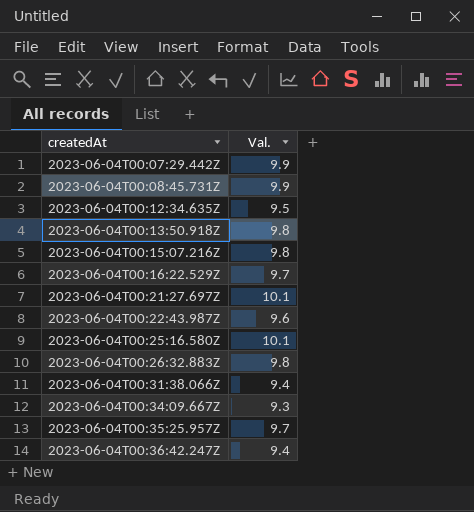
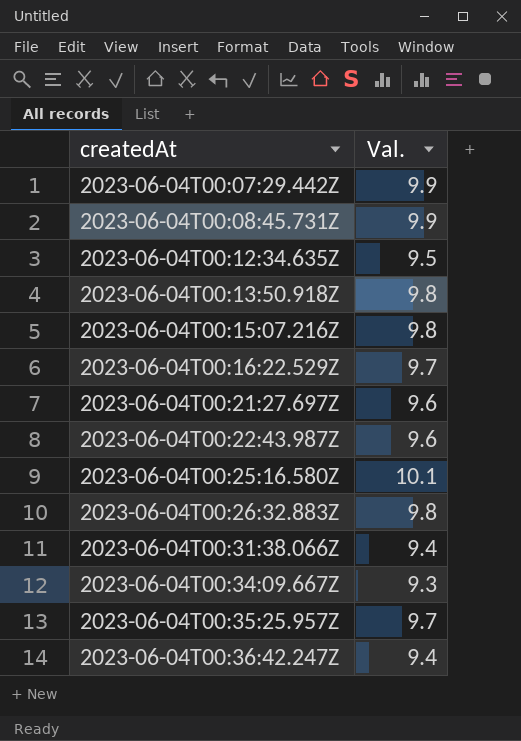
2023-06-04T00:21:27.697Z | Val.: 10.1 -> 9.6

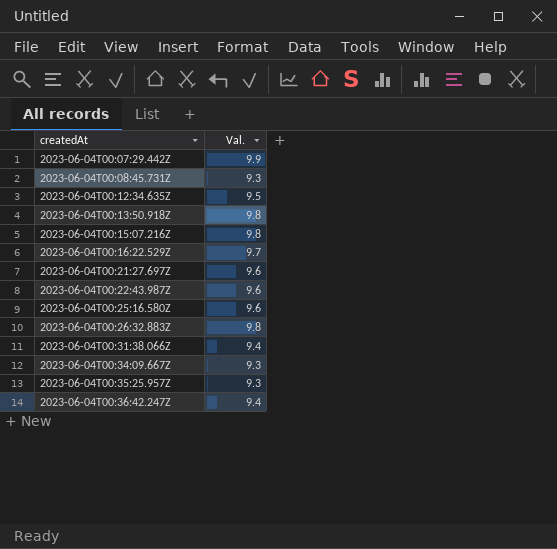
2023-06-04T00:08:45.731Z | Val.: 9.9 -> 9.3
2023-06-04T00:25:16.580Z | Val.: 10.1 -> 9.6
2023-06-04T00:35:25.957Z | Val.: 9.7 -> 9.3

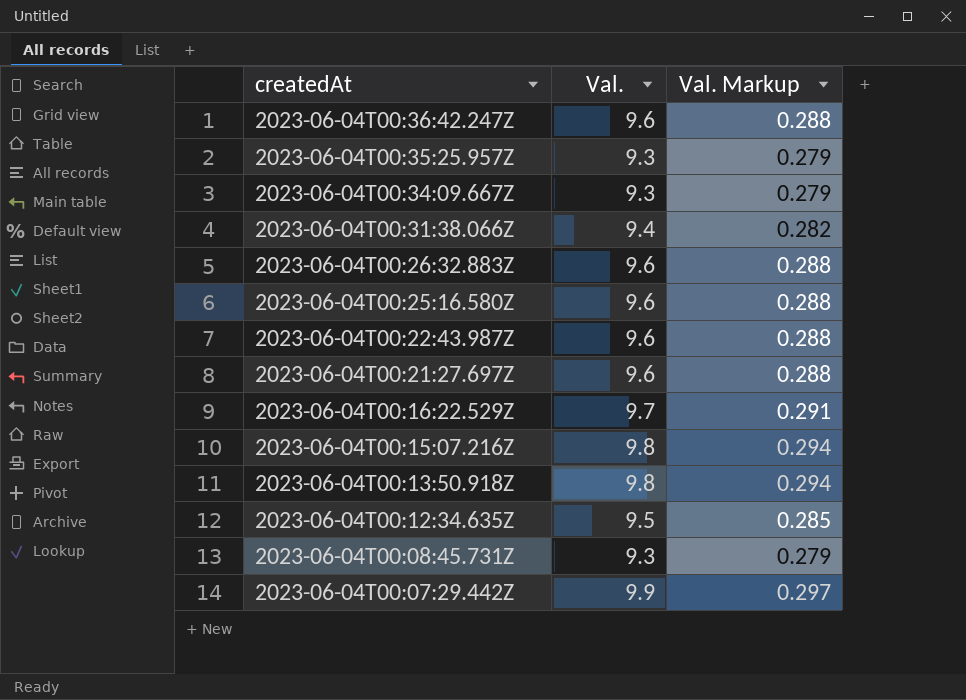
row order: createdAt ascending -> createdAt descending
column Val. Markup | formula: none -> [Val.] * 0.03
2023-06-04T00:36:42.247Z | Val.: 9.4 -> 9.6
2023-06-04T00:26:32.883Z | Val.: 9.8 -> 9.6

